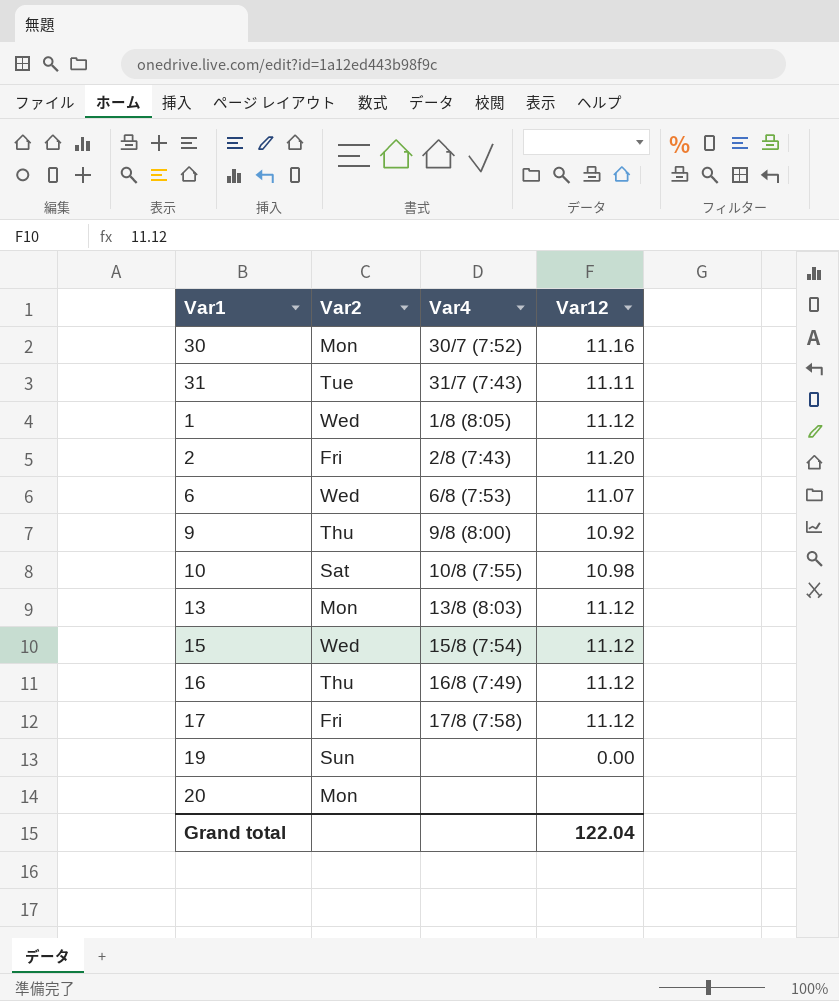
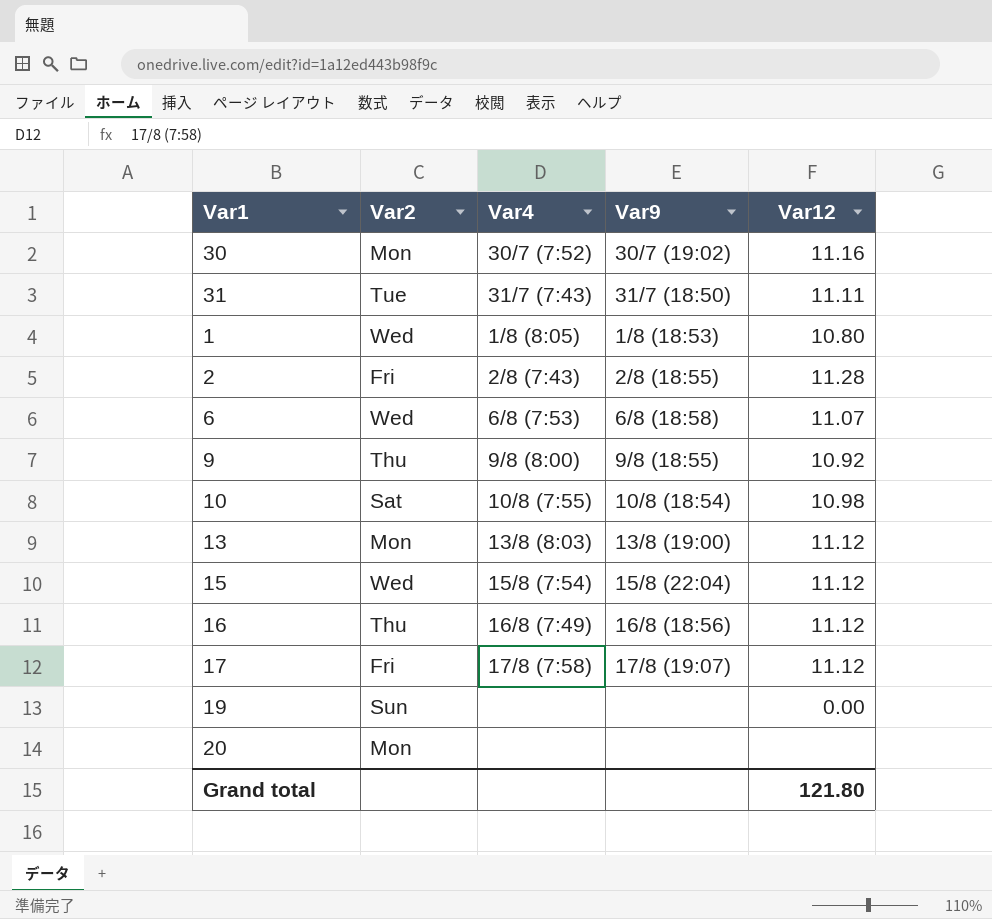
column Var9 | position: none -> 4
1 | Var12: 11.12 -> 10.80
2 | Var12: 11.20 -> 11.28
Grand total | Var12: 122.04 -> 121.80

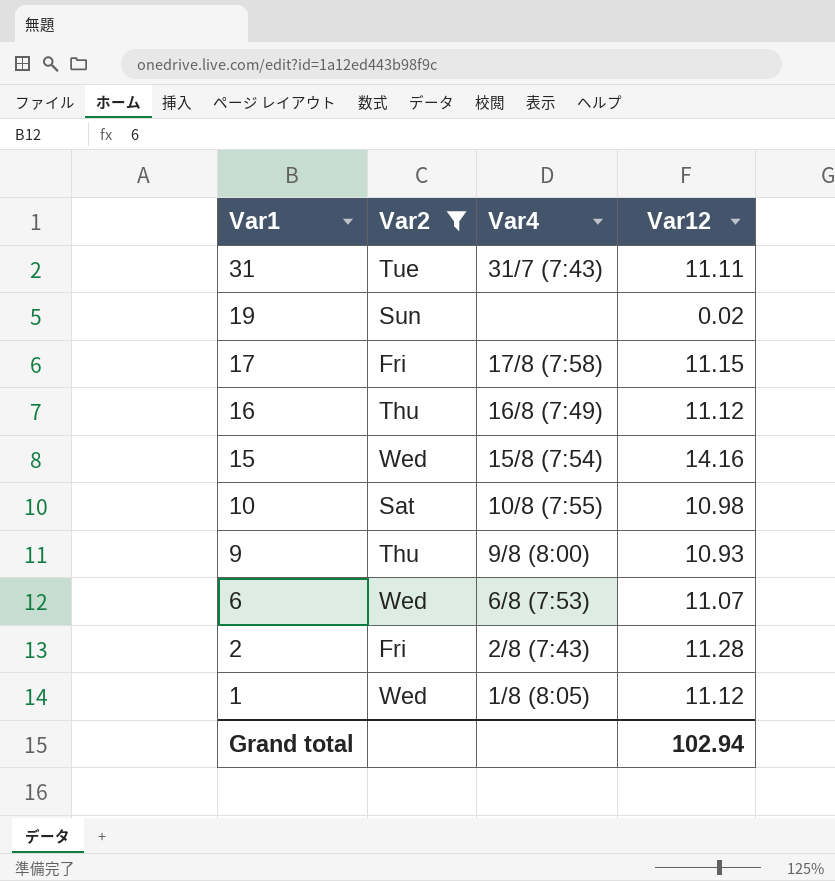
filter: none -> Var2 != Mon
row order: none -> Var1 descending
column Var9 | position: 4 -> none
19 | Var12: 0.00 -> 0.02
17 | Var12: 11.12 -> 11.15
15 | Var12: 11.12 -> 14.16
9 | Var12: 10.92 -> 10.93
1 | Var12: 10.80 -> 11.12
Grand total | Var12: 121.80 -> 102.94

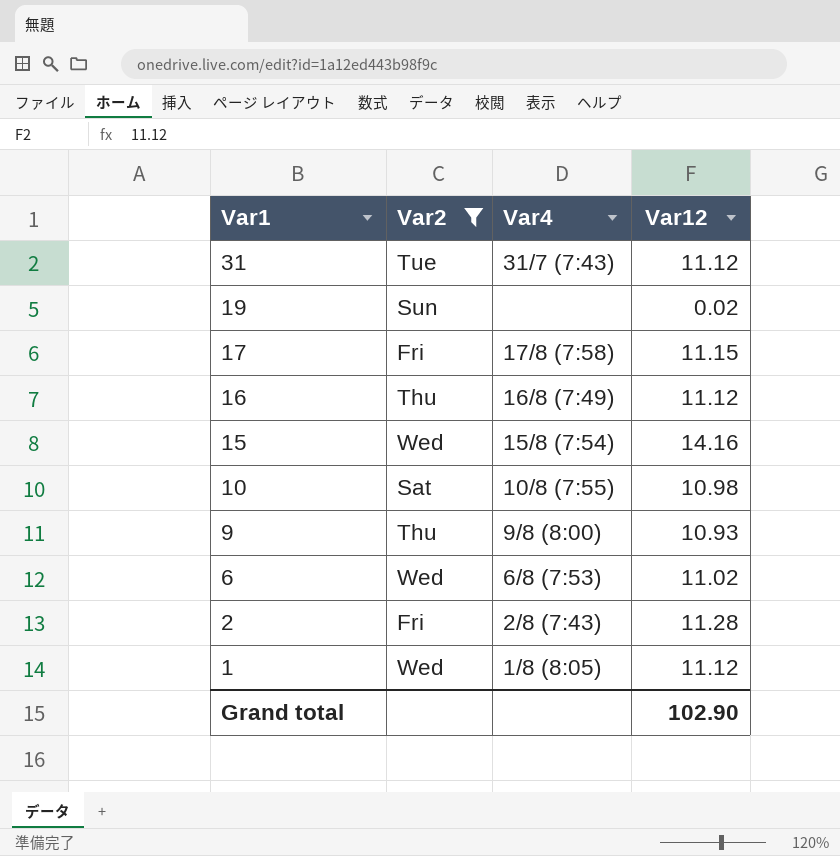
31 | Var12: 11.11 -> 11.12
6 | Var12: 11.07 -> 11.02
Grand total | Var12: 102.94 -> 102.90

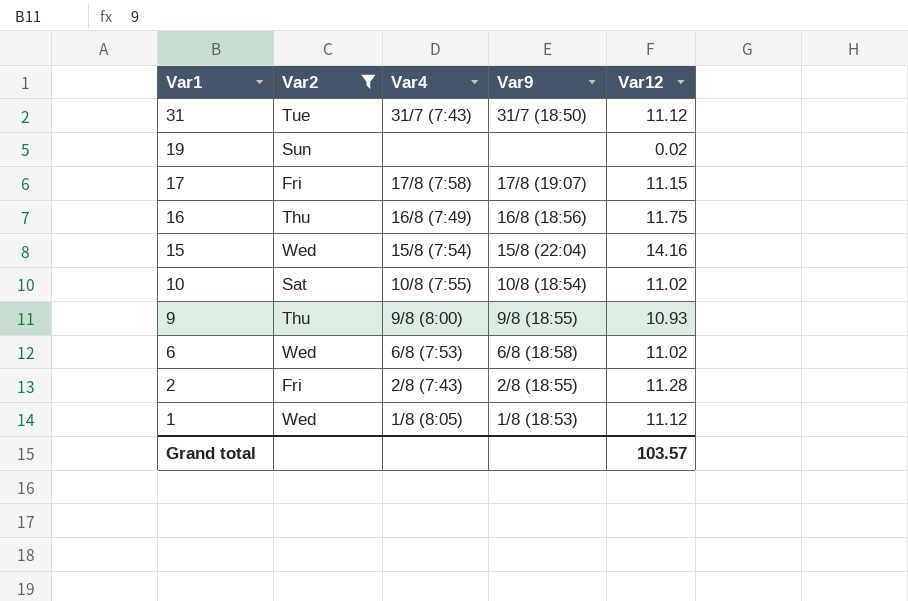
column Var9 | position: none -> 4
16 | Var12: 11.12 -> 11.75
10 | Var12: 10.98 -> 11.02
Grand total | Var12: 102.90 -> 103.57

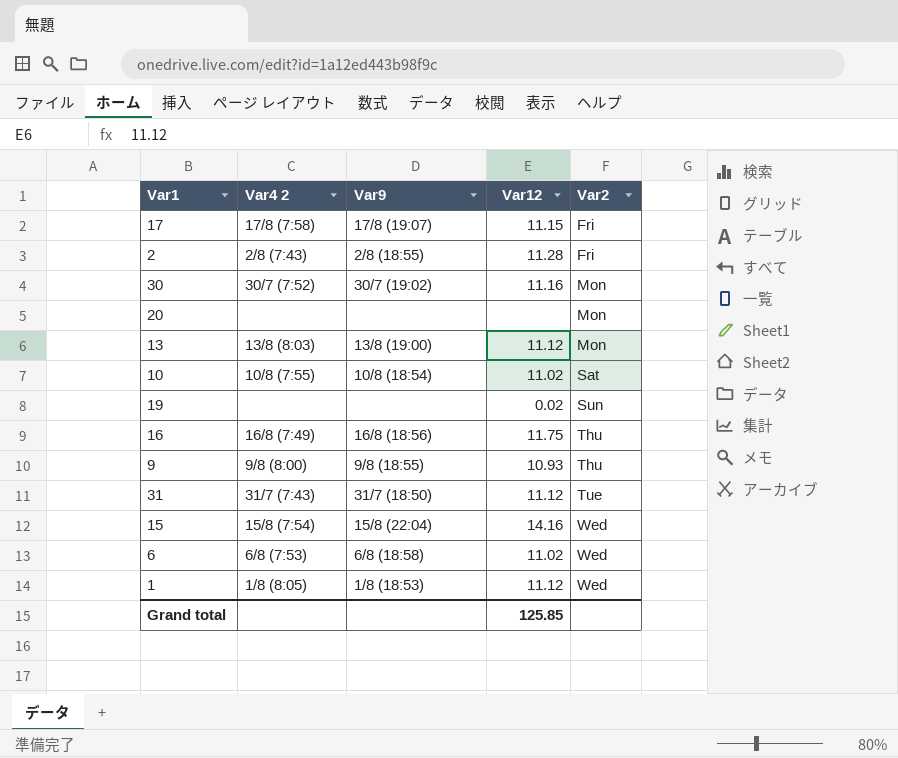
filter: Var2 != Mon -> none
row order: Var1 descending -> Var2 ascending
column name: Var4 -> Var4 2
column Var2 | position: 2 -> 5
Grand total | Var12: 103.57 -> 125.85

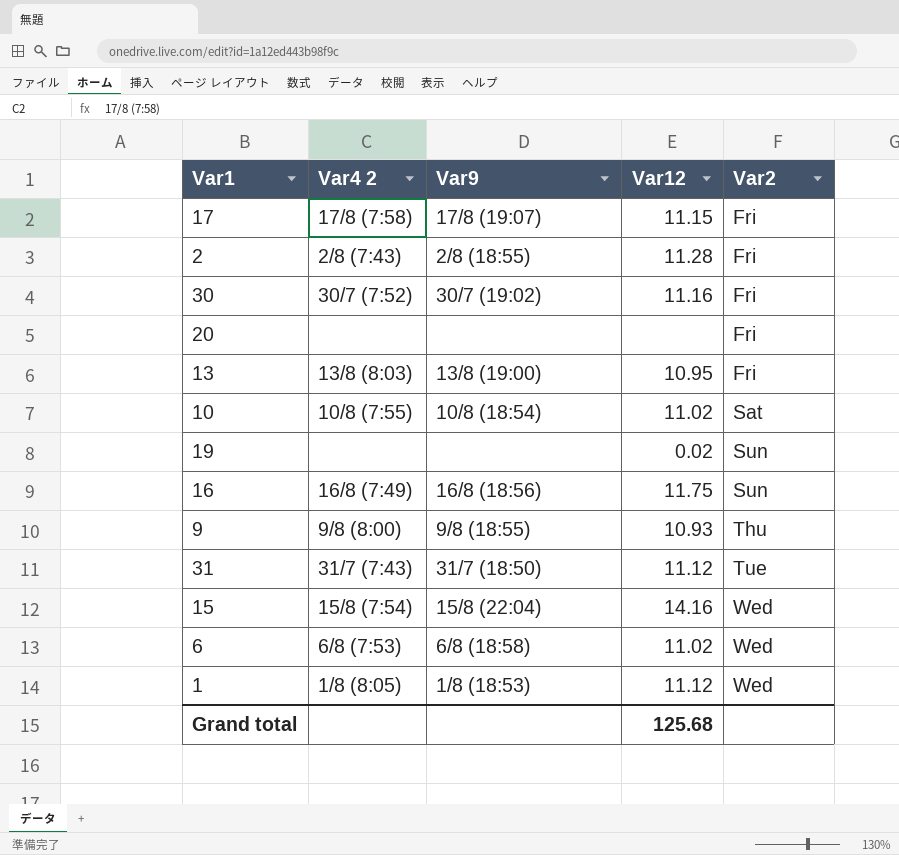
30 | Var2: Mon -> Fri
20 | Var2: Mon -> Fri
13 | Var12: 11.12 -> 10.95
13 | Var2: Mon -> Fri
16 | Var2: Thu -> Sun
Grand total | Var12: 125.85 -> 125.68

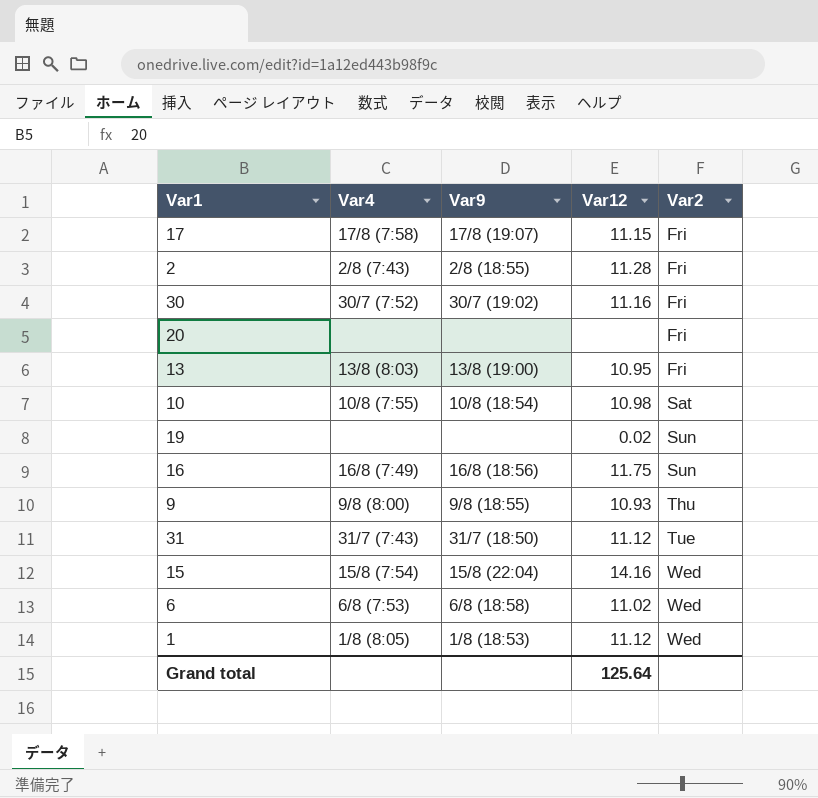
column name: Var4 2 -> Var4
10 | Var12: 11.02 -> 10.98
Grand total | Var12: 125.68 -> 125.64

